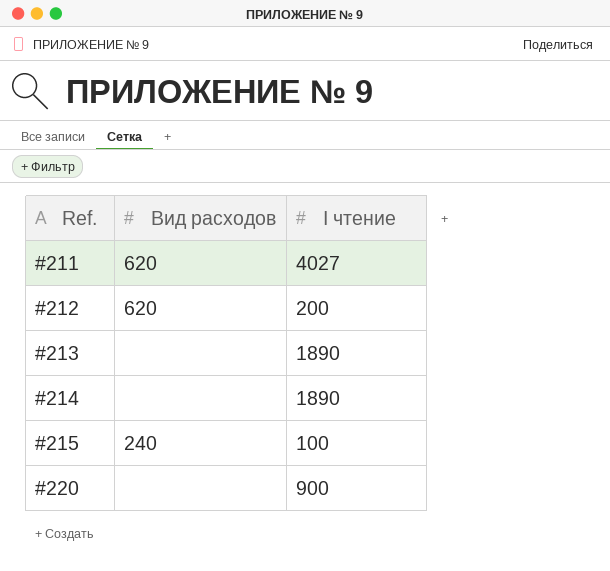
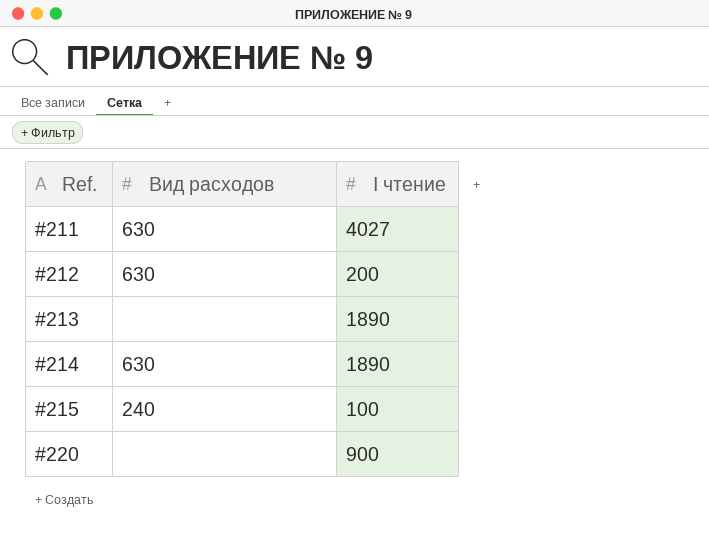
#211 | Вид расходов: 620 -> 630
#212 | Вид расходов: 620 -> 630
#214 | Вид расходов: none -> 630

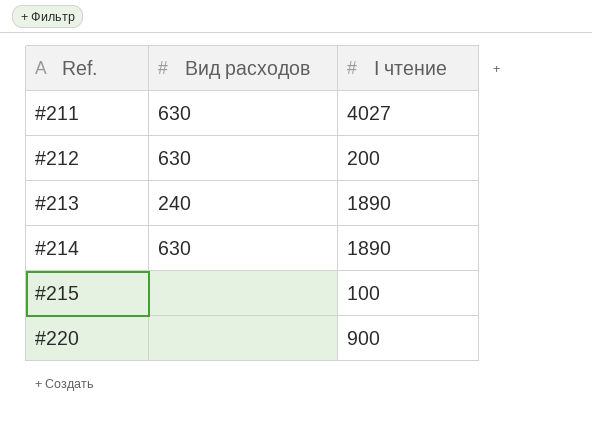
#213 | Вид расходов: none -> 240
#215 | Вид расходов: 240 -> none

